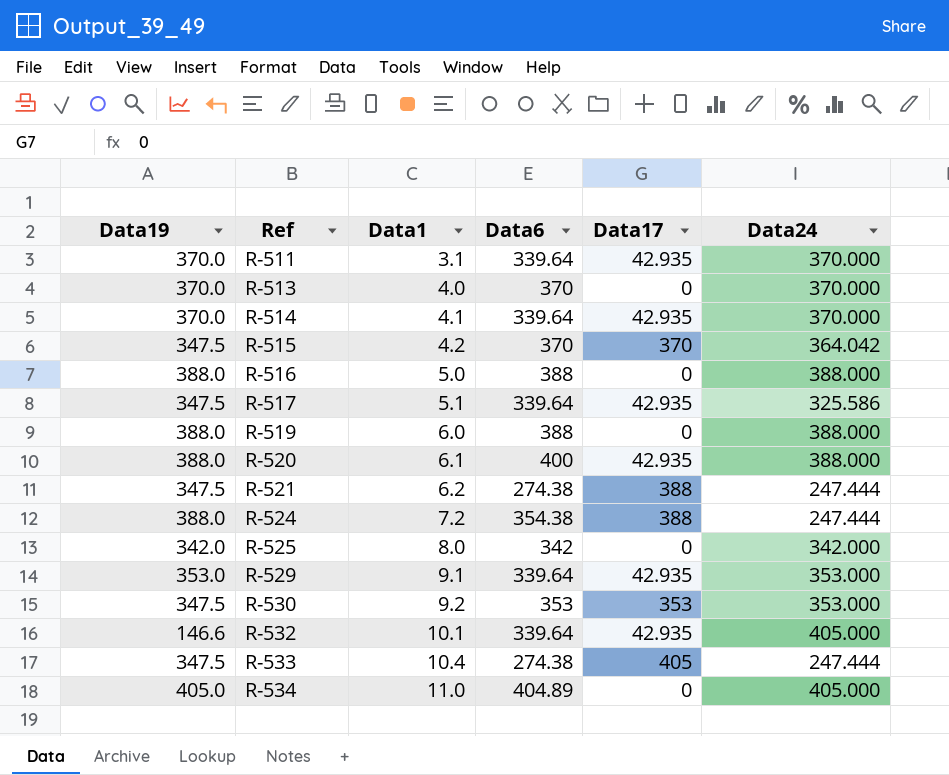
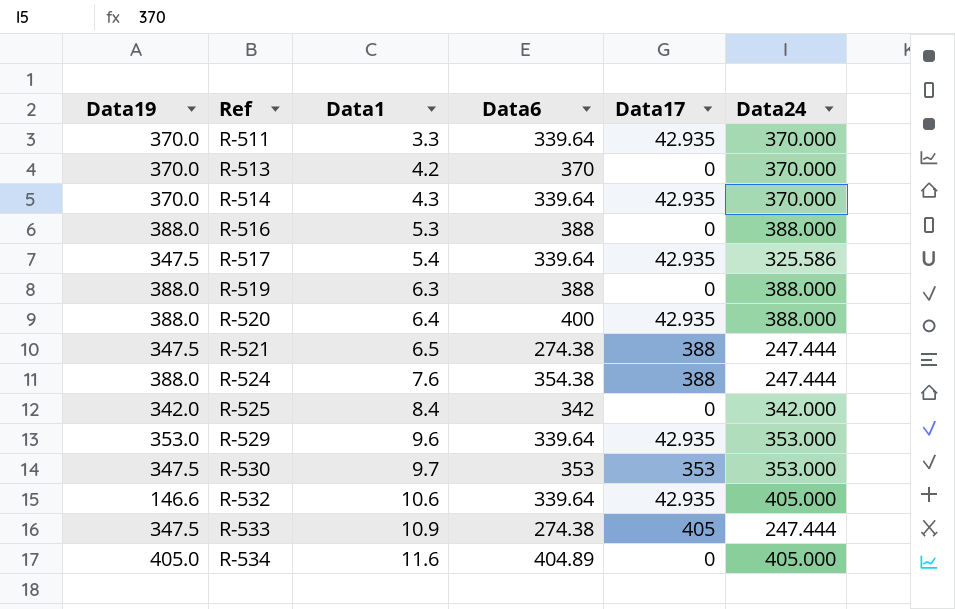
row R-515: 347.5 | 4.2 | 370 | 370 | 364.042 -> none
R-511 | Data1: 3.1 -> 3.3
R-513 | Data1: 4.0 -> 4.2
R-514 | Data1: 4.1 -> 4.3
R-516 | Data1: 5.0 -> 5.3
R-517 | Data1: 5.1 -> 5.4
R-519 | Data1: 6.0 -> 6.3
R-520 | Data1: 6.1 -> 6.4
R-521 | Data1: 6.2 -> 6.5
R-524 | Data1: 7.2 -> 7.6
R-525 | Data1: 8.0 -> 8.4
R-529 | Data1: 9.1 -> 9.6
R-530 | Data1: 9.2 -> 9.7
R-532 | Data1: 10.1 -> 10.6
R-533 | Data1: 10.4 -> 10.9
R-534 | Data1: 11.0 -> 11.6

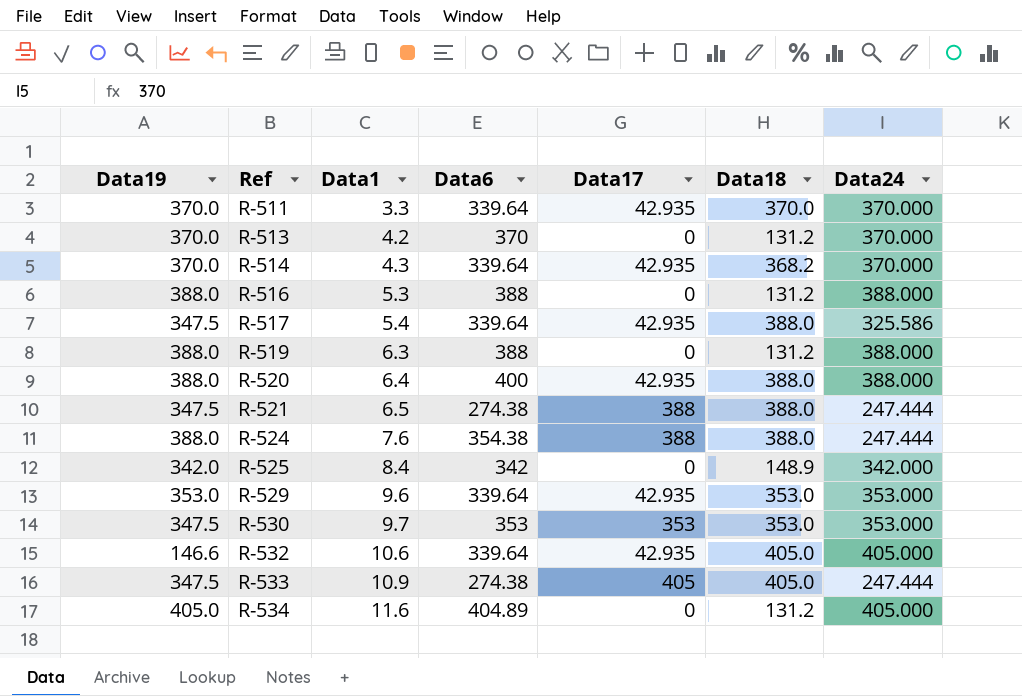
column Data18 | position: none -> 6

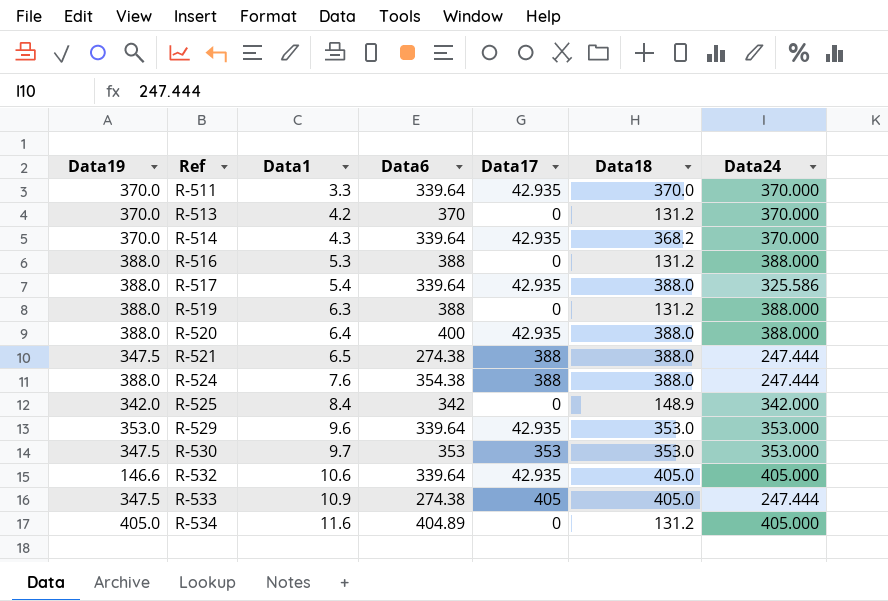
R-517 | Data19: 347.5 -> 388.0

